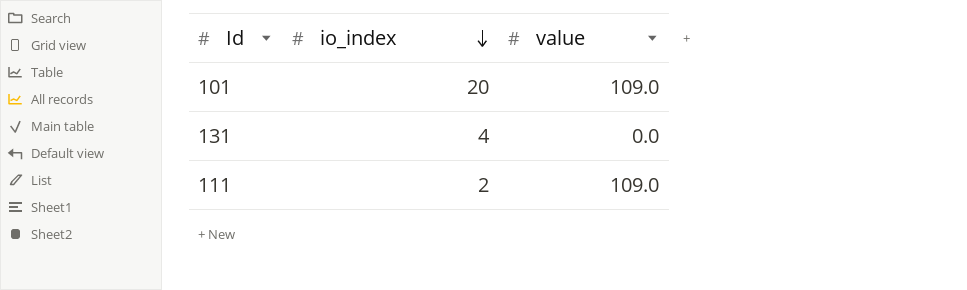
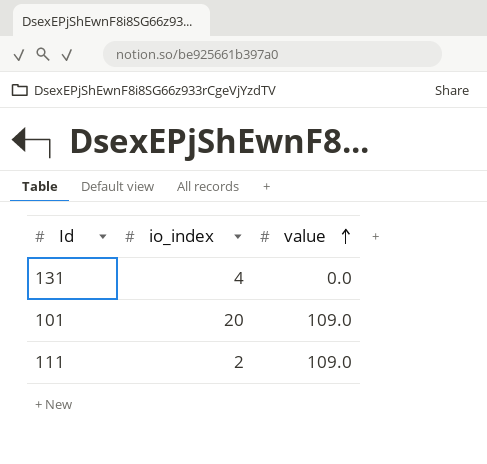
row order: io_index descending -> value ascending

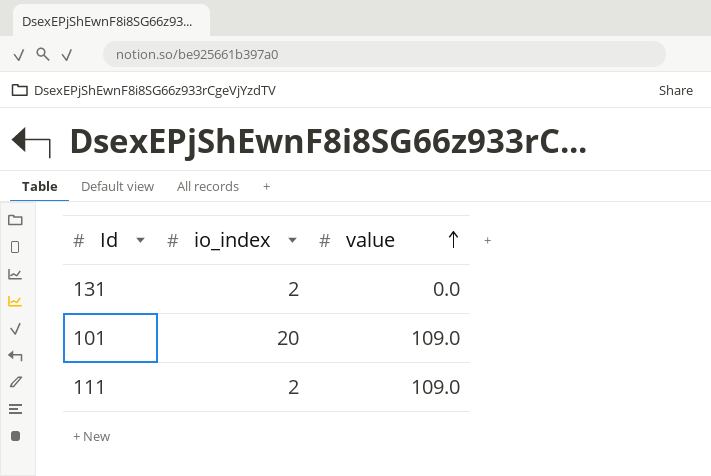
131 | io_index: 4 -> 2

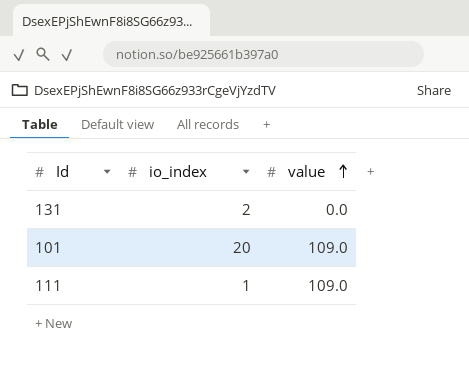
111 | io_index: 2 -> 1

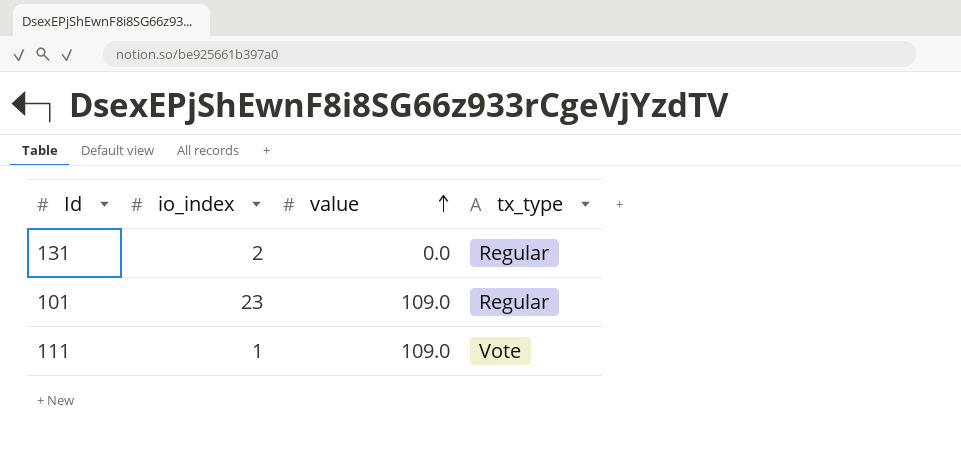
column tx_type | position: none -> 4
101 | io_index: 20 -> 23

